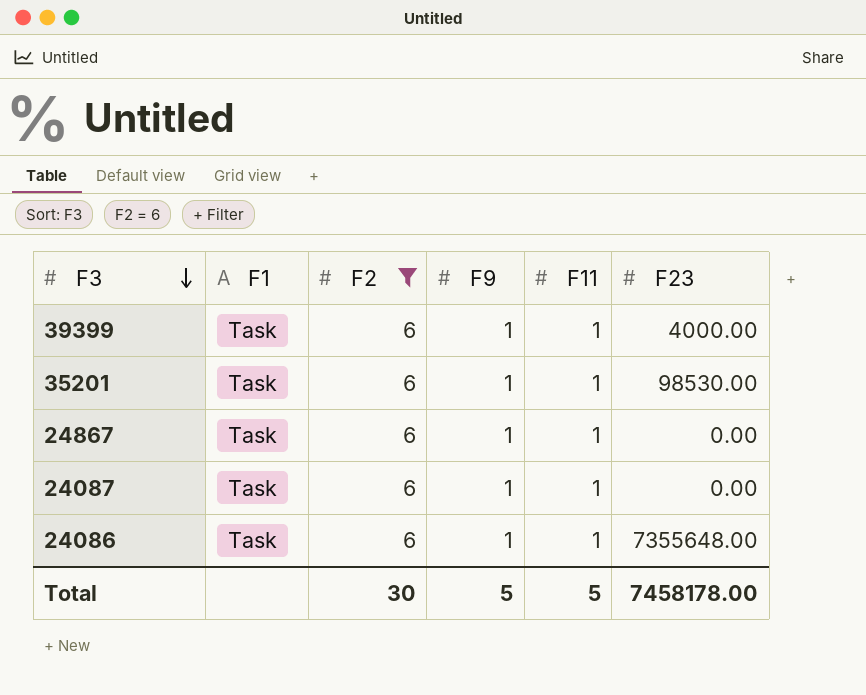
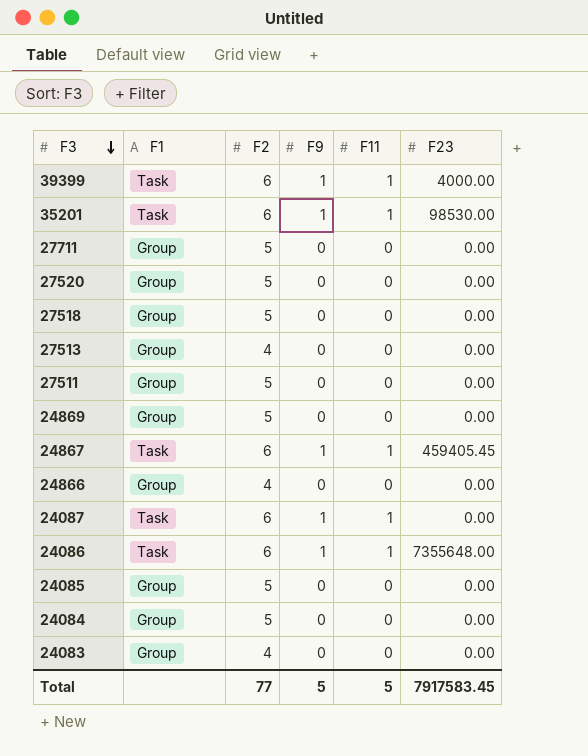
filter: F2 = 6 -> none
24867 | F23: 0.00 -> 459405.45
Total | F2: 30 -> 77
Total | F23: 7458178.00 -> 7917583.45

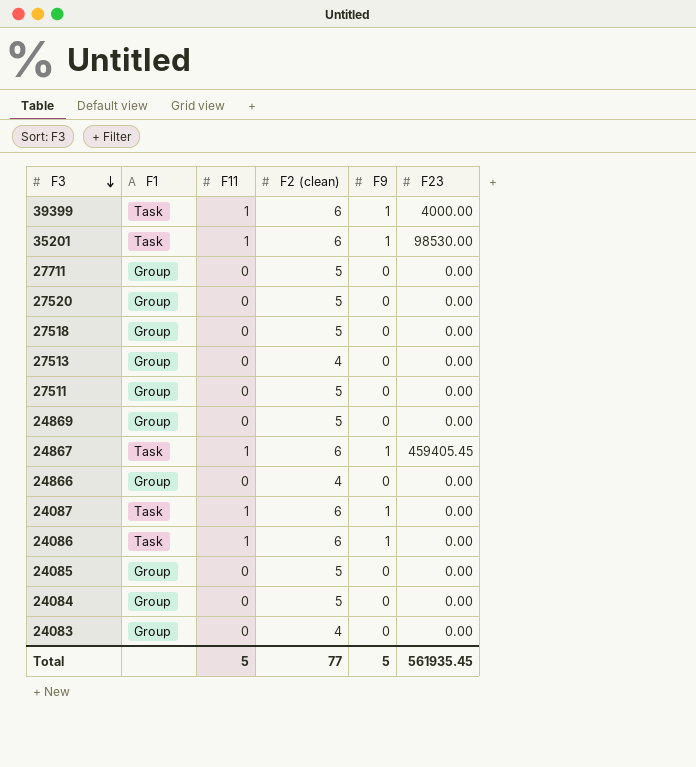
column F11 | position: 5 -> 3
column name: F2 -> F2 (clean)
24086 | F23: 7355648.00 -> 0.00
Total | F23: 7917583.45 -> 561935.45

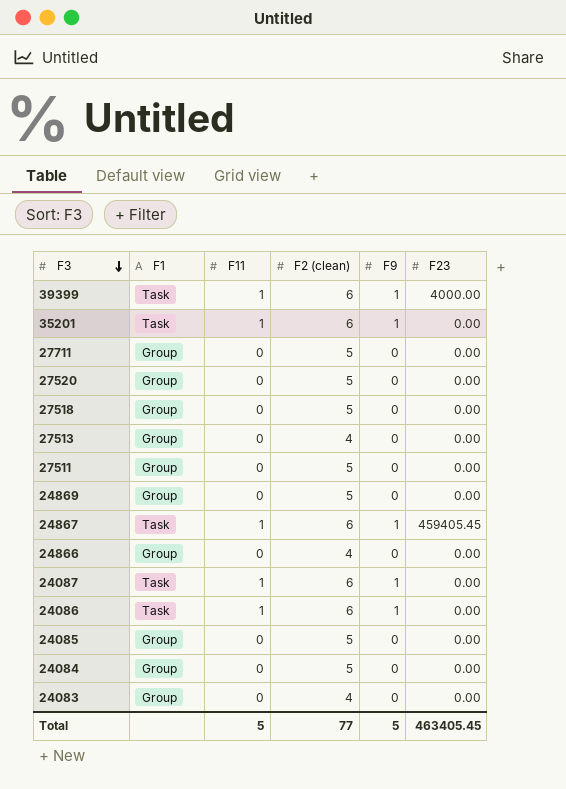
35201 | F23: 98530.00 -> 0.00
Total | F23: 561935.45 -> 463405.45

